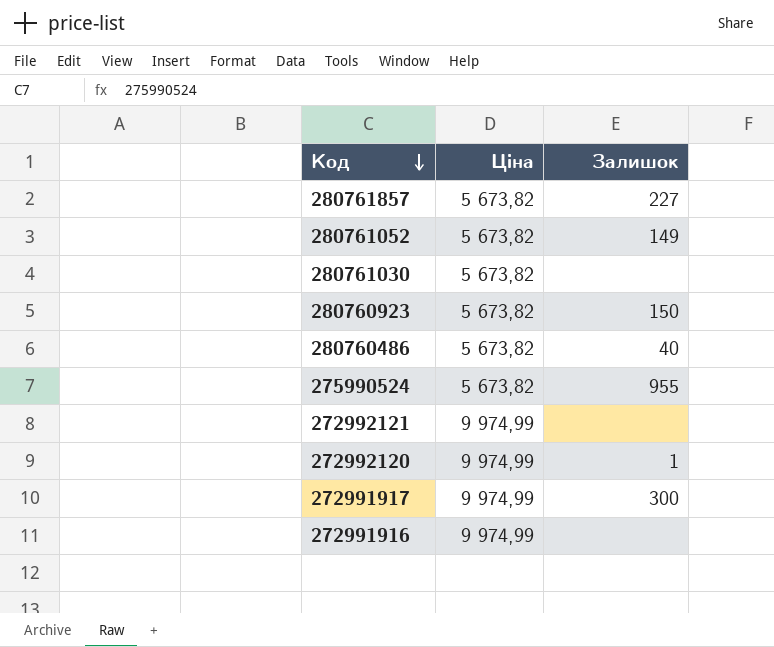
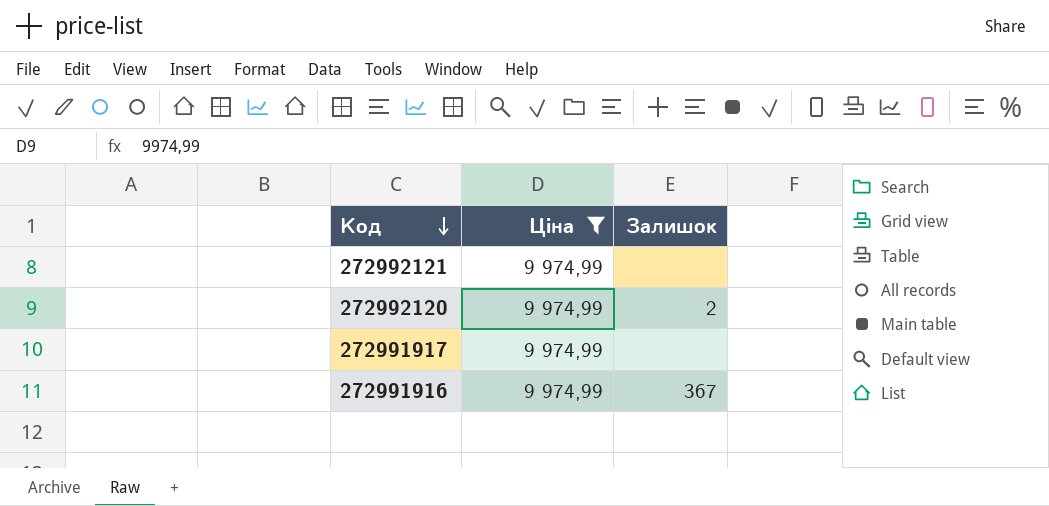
filter: none -> Ціна = 9 974,99
272992120 | Залишок: 1 -> 2
272991917 | Залишок: 300 -> none
272991916 | Залишок: none -> 367

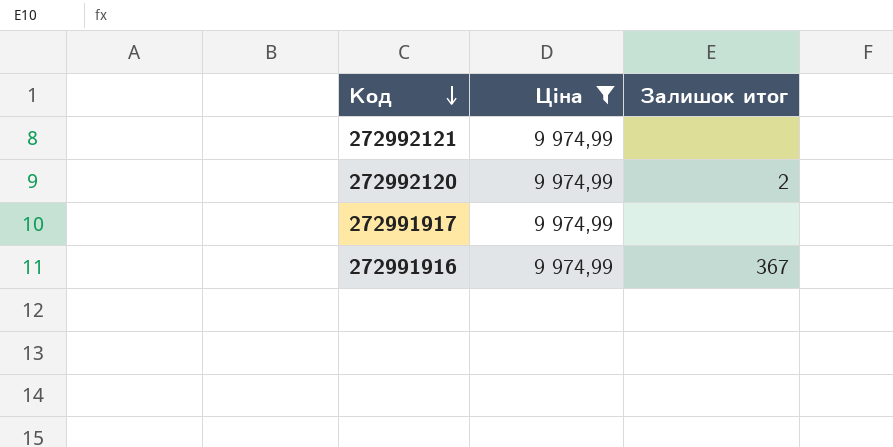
column name: Залишок -> Залишок итог

